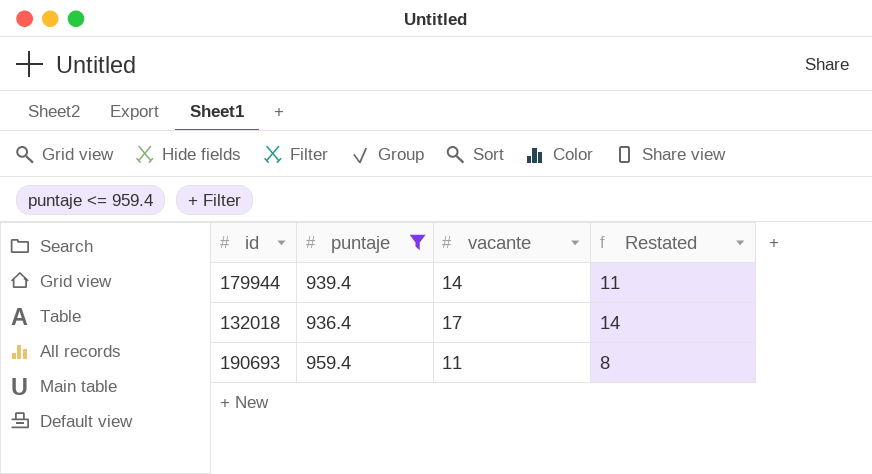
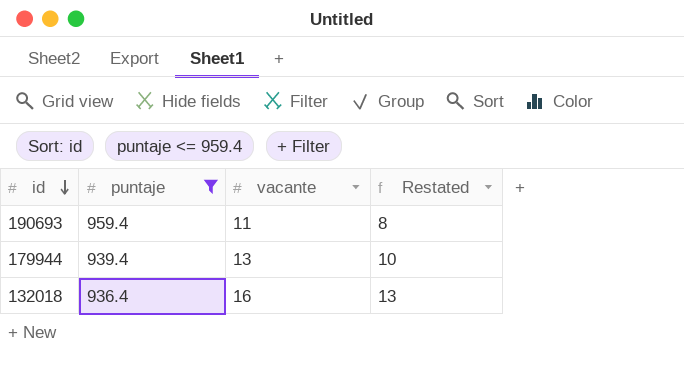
row order: none -> id descending
179944 | vacante: 14 -> 13
179944 | Restated: 11 -> 10
132018 | vacante: 17 -> 16
132018 | Restated: 14 -> 13

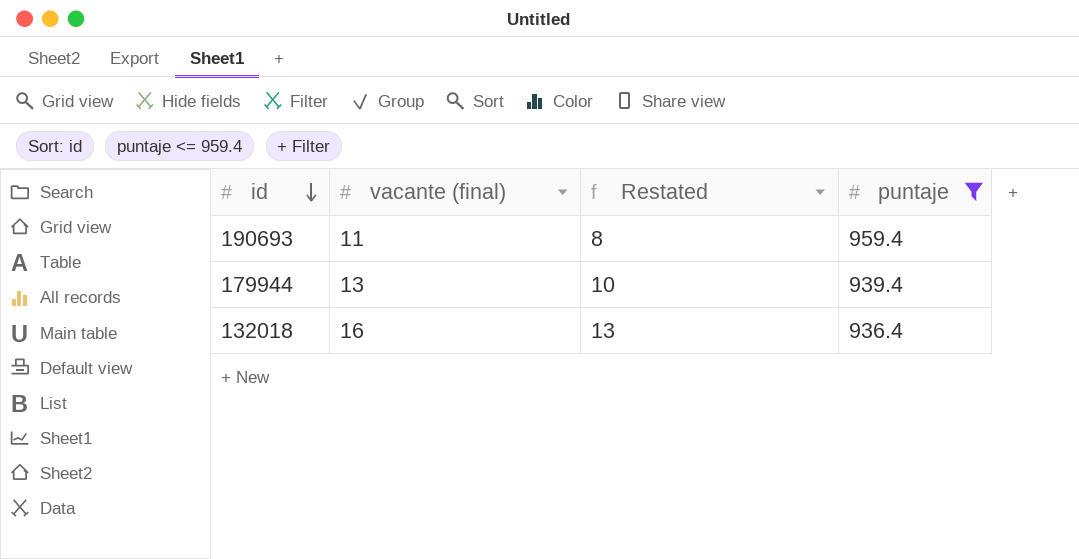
column name: vacante -> vacante (final)
column puntaje | position: 2 -> 4

